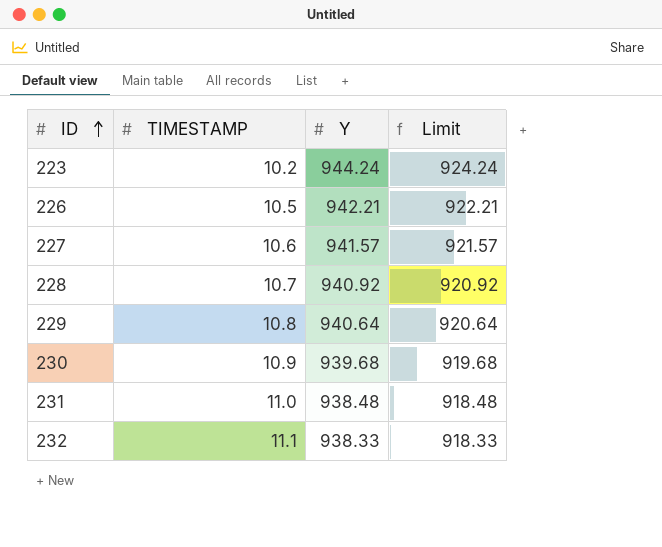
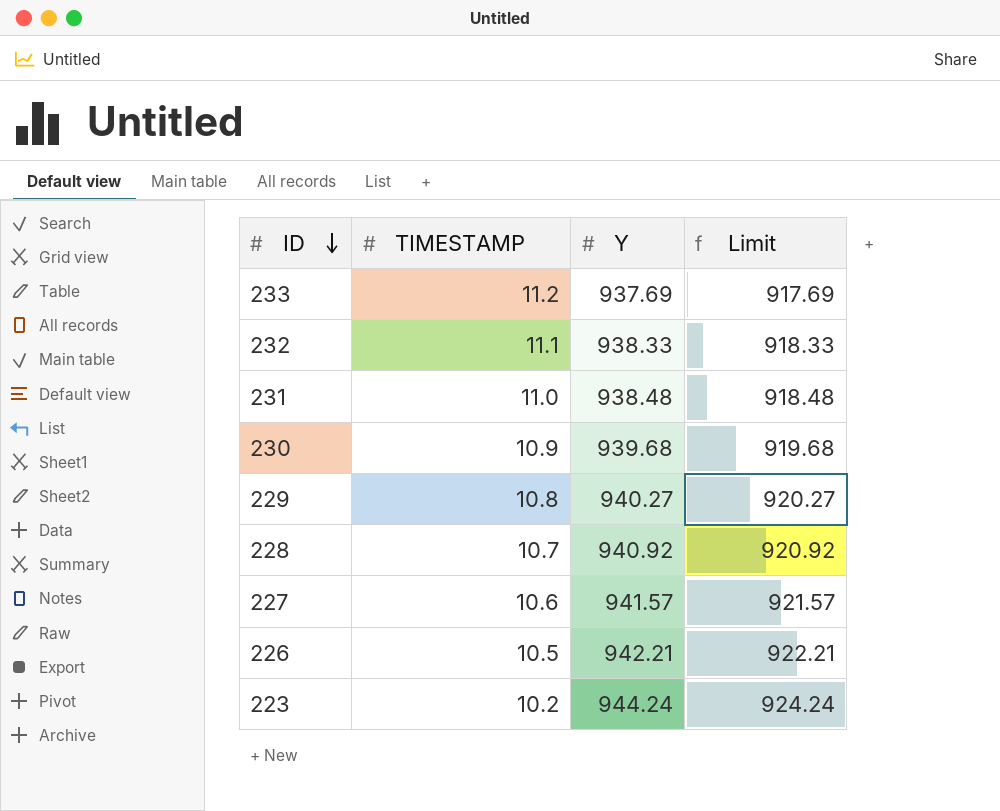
row order: ID ascending -> ID descending
row 233: none -> 11.2 | 937.69 | 917.69
229 | Y: 940.64 -> 940.27
229 | Limit: 920.64 -> 920.27

